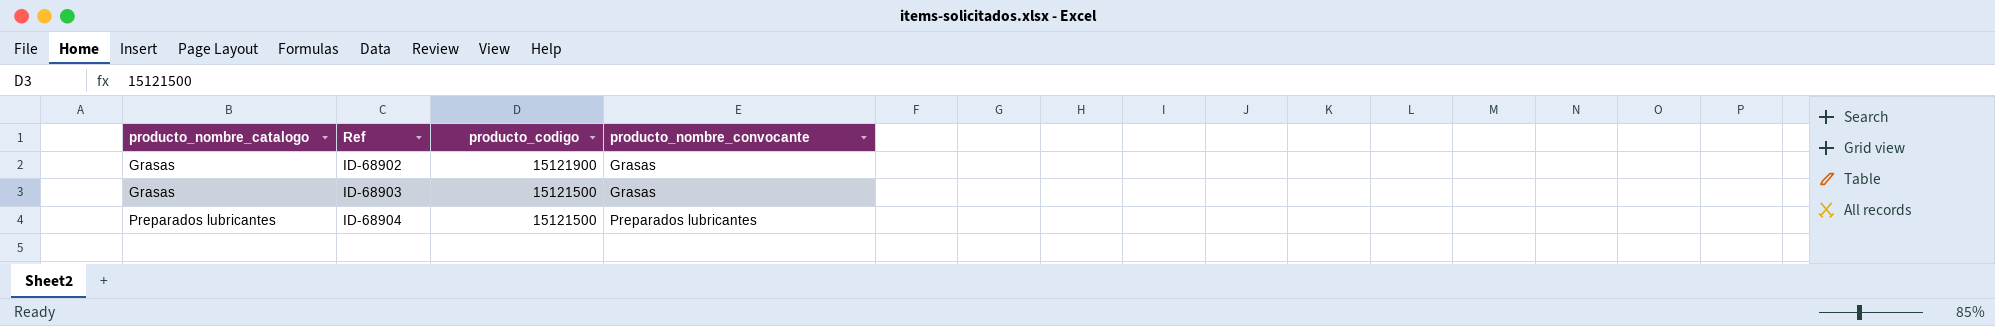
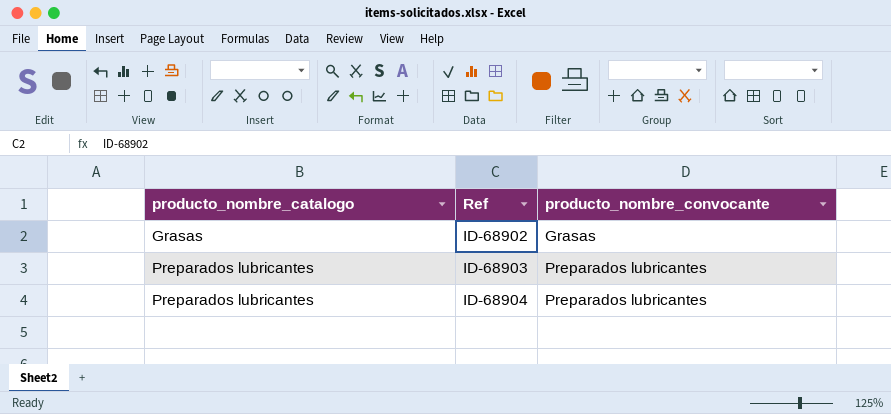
column producto_codigo | position: 3 -> none
ID-68903 | producto_nombre_catalogo: Grasas -> Preparados lubricantes
ID-68903 | producto_nombre_convocante: Grasas -> Preparados lubricantes

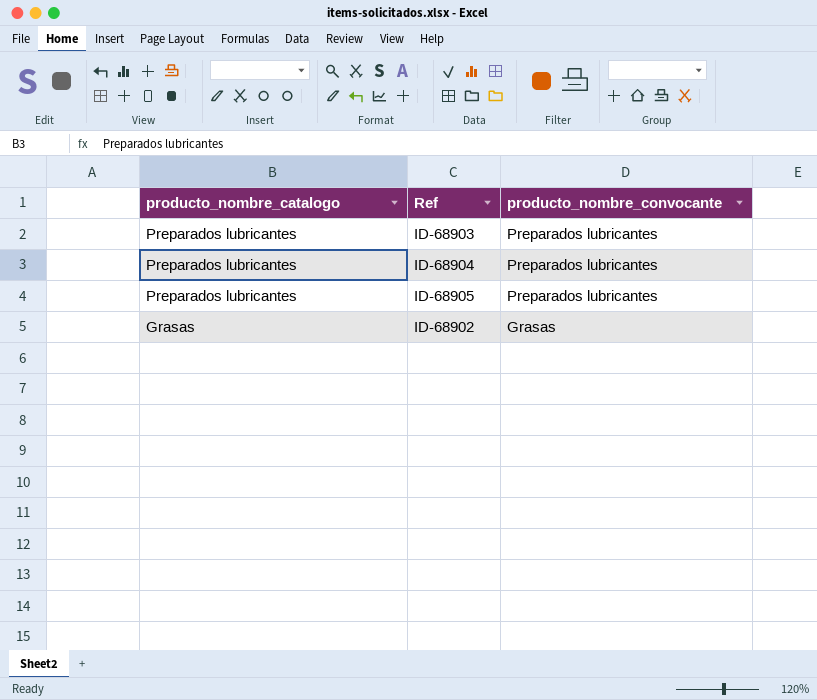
row order: producto_nombre_catalogo ascending -> producto_nombre_catalogo descending
row ID-68905: none -> Preparados lubricantes | Preparados lubricantes

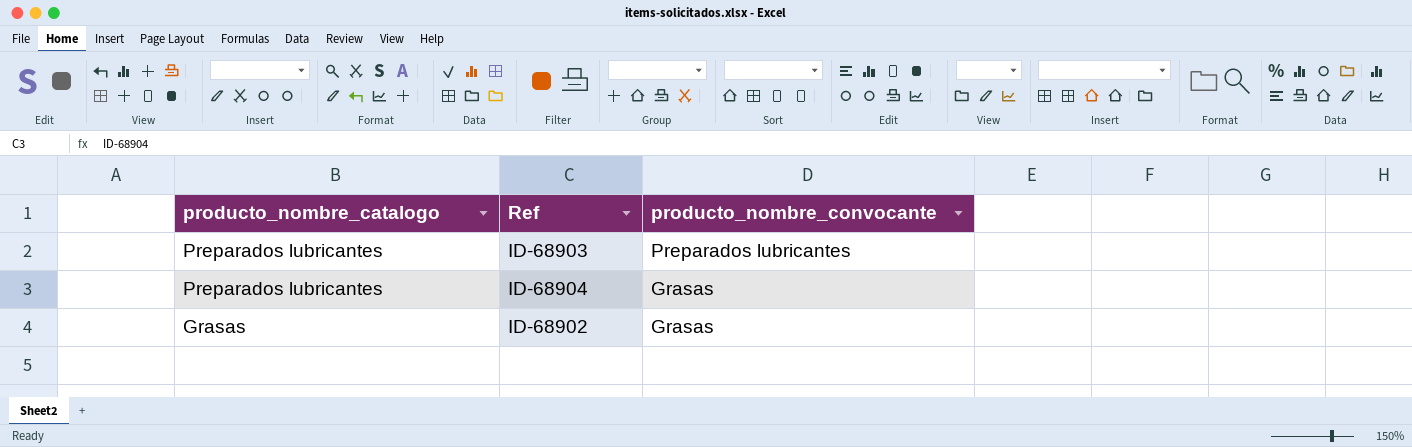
row ID-68905: Preparados lubricantes | Preparados lubricantes -> none
ID-68904 | producto_nombre_convocante: Preparados lubricantes -> Grasas

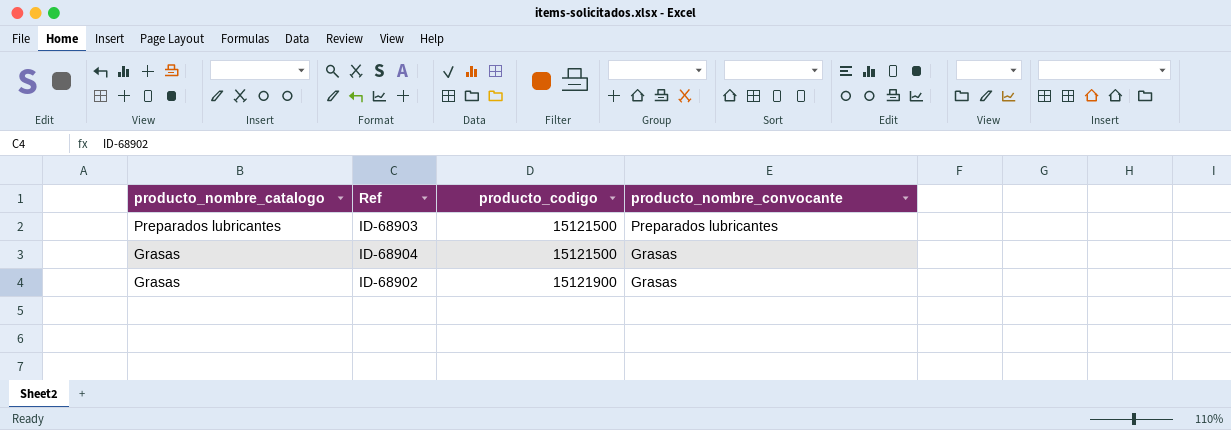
column producto_codigo | position: none -> 3
ID-68904 | producto_nombre_catalogo: Preparados lubricantes -> Grasas

